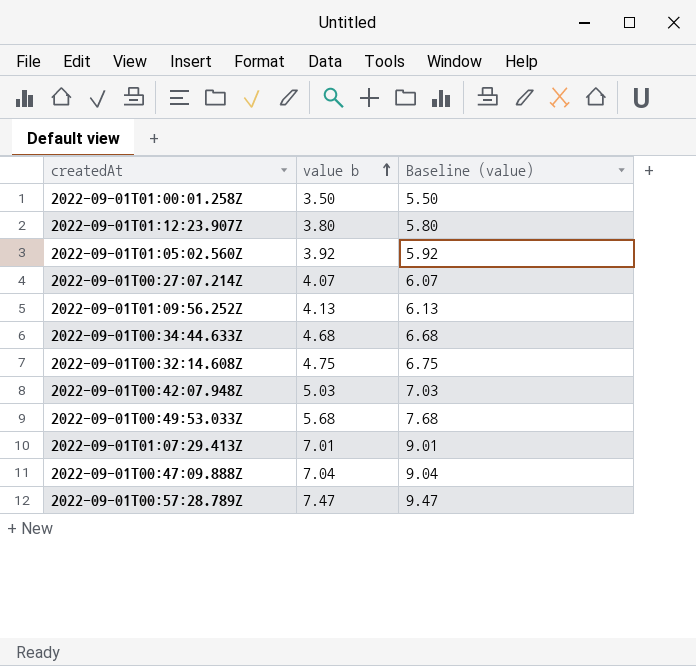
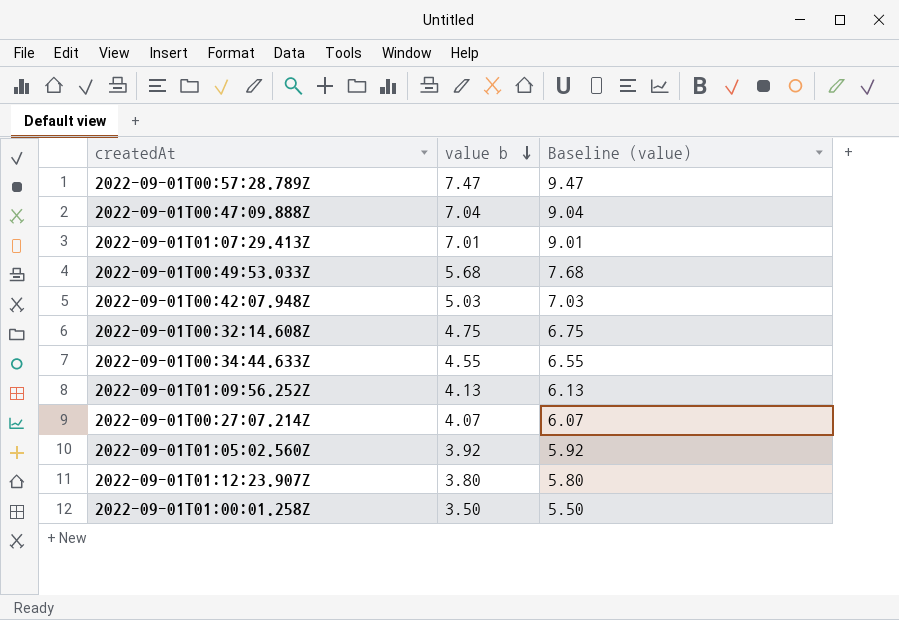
row order: value b ascending -> value b descending
2022-09-01T00:34:44.633Z | value b: 4.68 -> 4.55
2022-09-01T00:34:44.633Z | Baseline (value): 6.68 -> 6.55

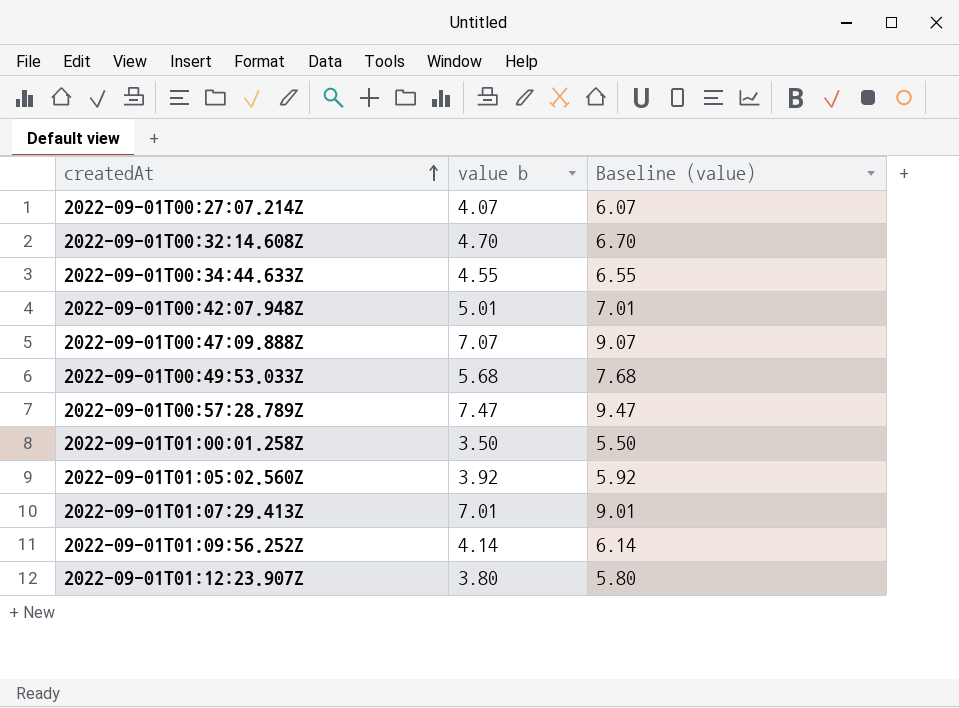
row order: value b descending -> createdAt ascending
2022-09-01T00:32:14.608Z | value b: 4.75 -> 4.70
2022-09-01T00:32:14.608Z | Baseline (value): 6.75 -> 6.70
2022-09-01T00:42:07.948Z | value b: 5.03 -> 5.01
2022-09-01T00:42:07.948Z | Baseline (value): 7.03 -> 7.01
2022-09-01T00:47:09.888Z | value b: 7.04 -> 7.07
2022-09-01T00:47:09.888Z | Baseline (value): 9.04 -> 9.07
2022-09-01T01:09:56.252Z | value b: 4.13 -> 4.14
2022-09-01T01:09:56.252Z | Baseline (value): 6.13 -> 6.14

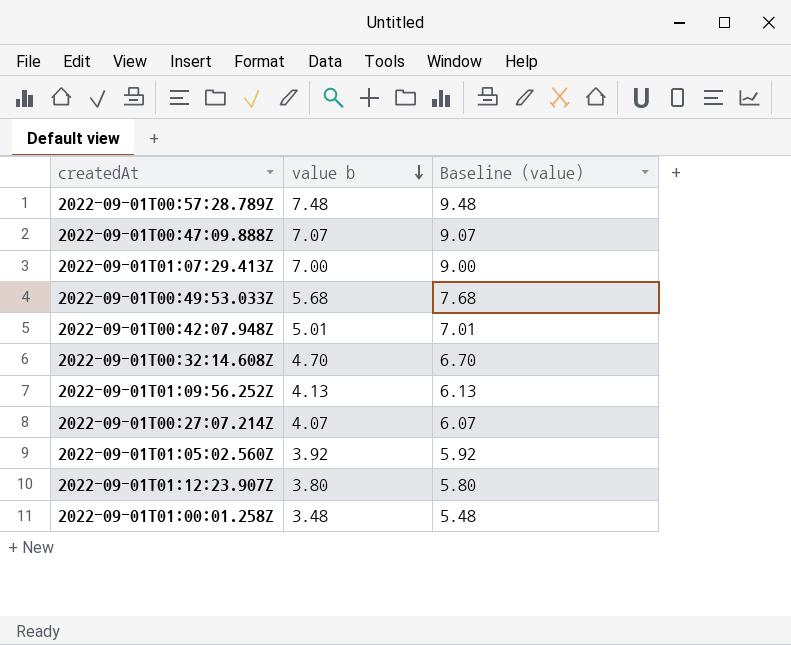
row order: createdAt ascending -> value b descending
row 2022-09-01T00:34:44.633Z: 4.55 | 6.55 -> none
2022-09-01T00:57:28.789Z | value b: 7.47 -> 7.48
2022-09-01T00:57:28.789Z | Baseline (value): 9.47 -> 9.48
2022-09-01T01:07:29.413Z | value b: 7.01 -> 7.00
2022-09-01T01:07:29.413Z | Baseline (value): 9.01 -> 9.00
2022-09-01T01:09:56.252Z | value b: 4.14 -> 4.13
2022-09-01T01:09:56.252Z | Baseline (value): 6.14 -> 6.13
2022-09-01T01:00:01.258Z | value b: 3.50 -> 3.48
2022-09-01T01:00:01.258Z | Baseline (value): 5.50 -> 5.48

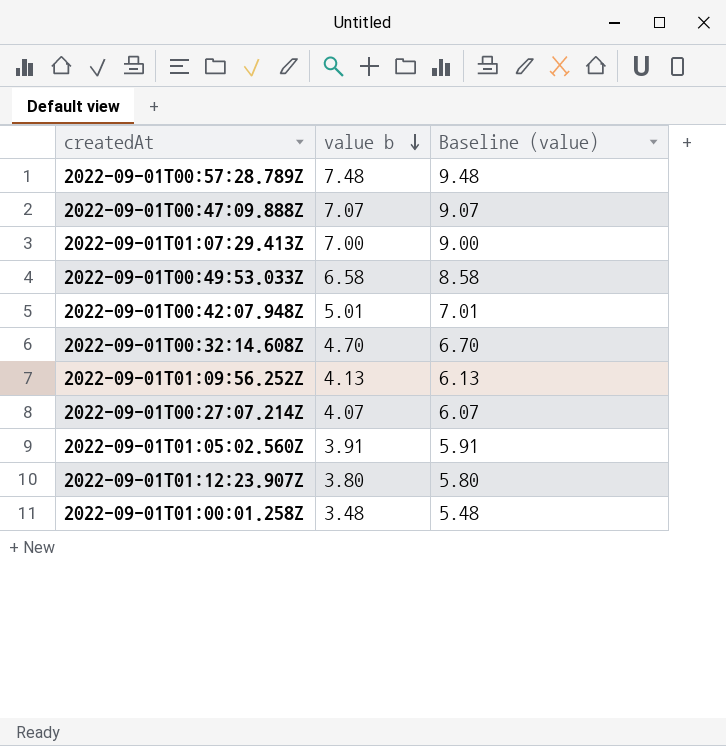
2022-09-01T00:49:53.033Z | value b: 5.68 -> 6.58
2022-09-01T00:49:53.033Z | Baseline (value): 7.68 -> 8.58
2022-09-01T01:05:02.560Z | value b: 3.92 -> 3.91
2022-09-01T01:05:02.560Z | Baseline (value): 5.92 -> 5.91

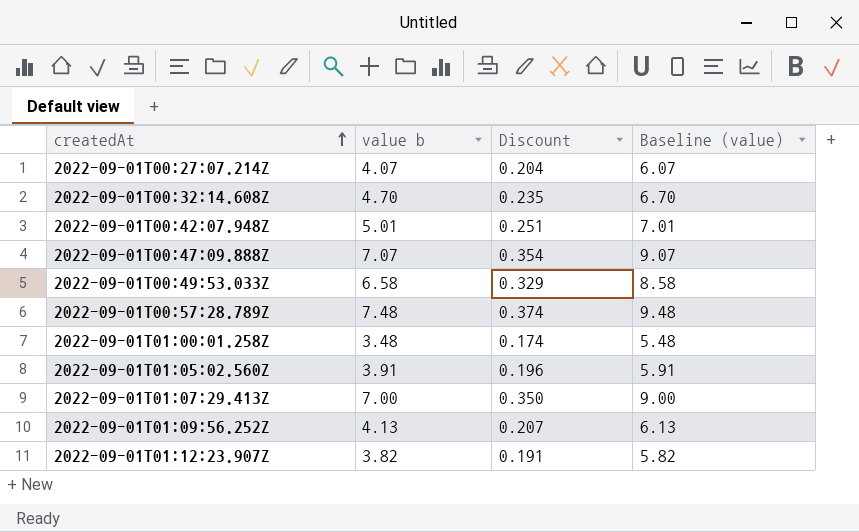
row order: value b descending -> createdAt ascending
column Discount | formula: none -> [value b] * 0.05
2022-09-01T01:12:23.907Z | value b: 3.80 -> 3.82
2022-09-01T01:12:23.907Z | Baseline (value): 5.80 -> 5.82

